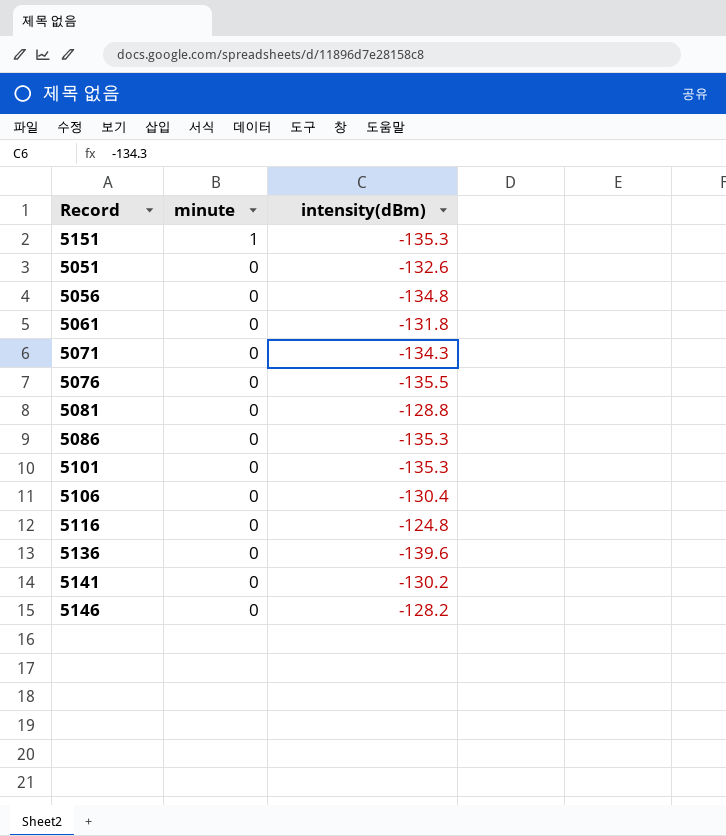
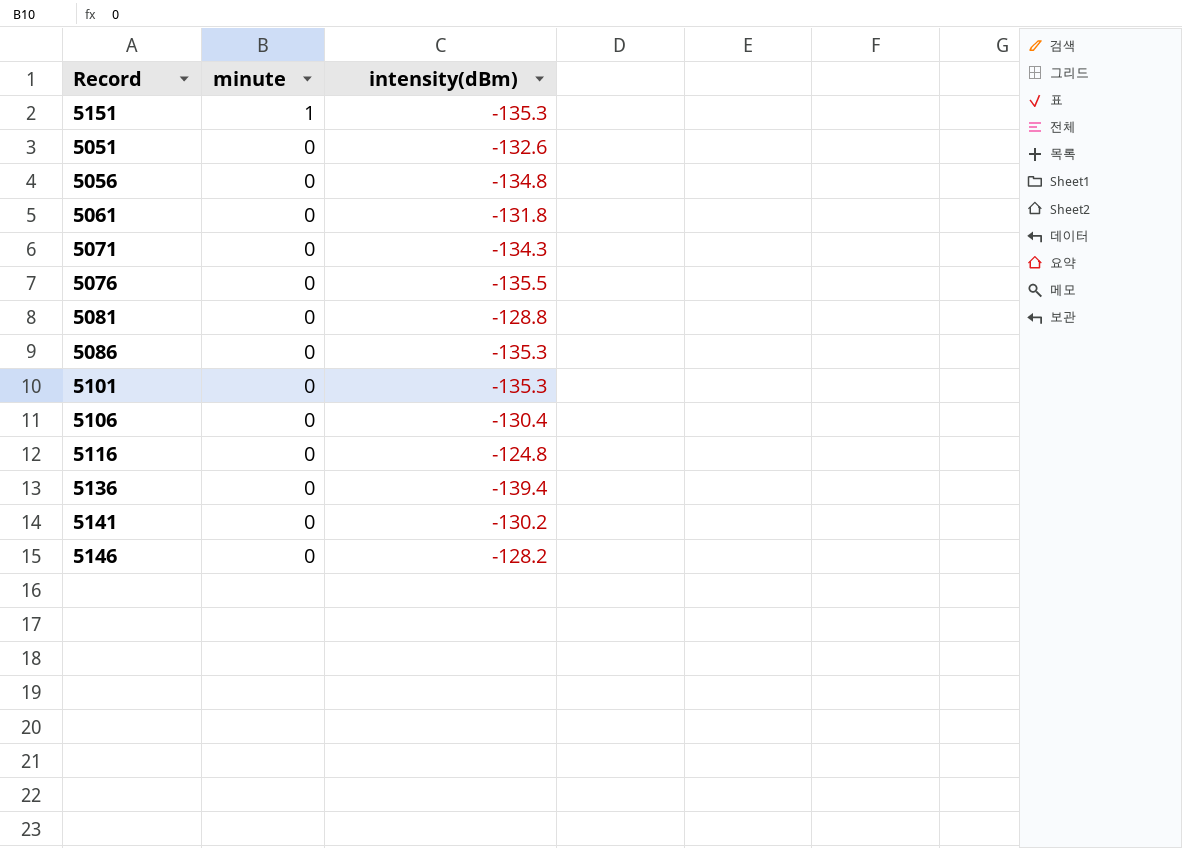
5136 | intensity(dBm): -139.6 -> -139.4

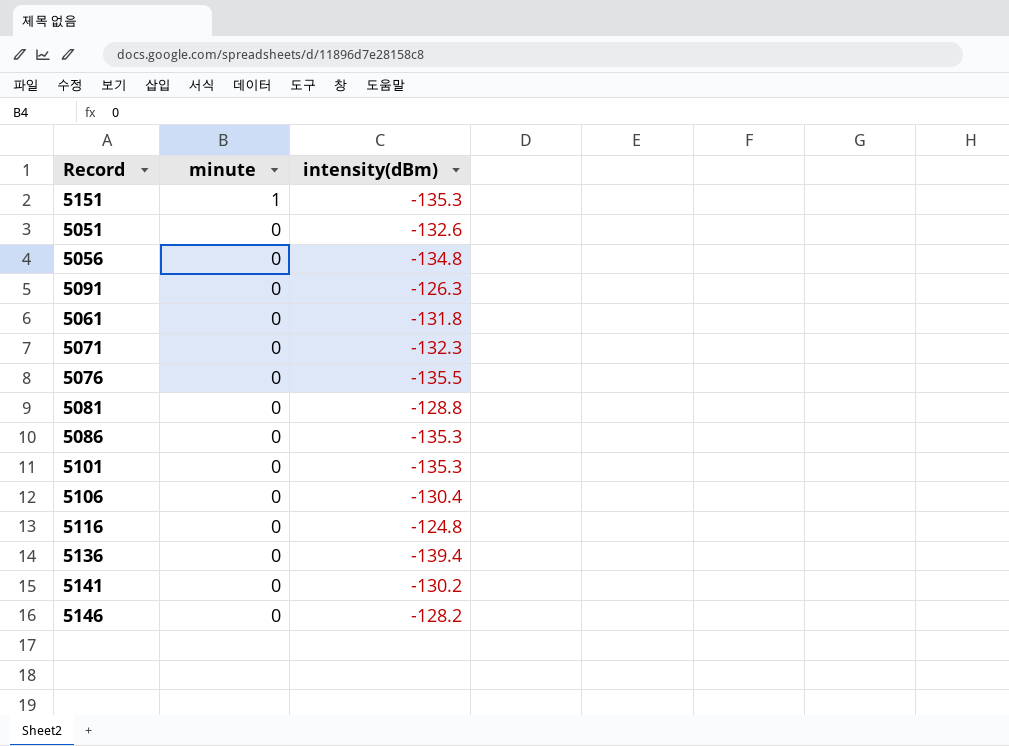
row 5091: none -> 0 | -126.3
5071 | intensity(dBm): -134.3 -> -132.3

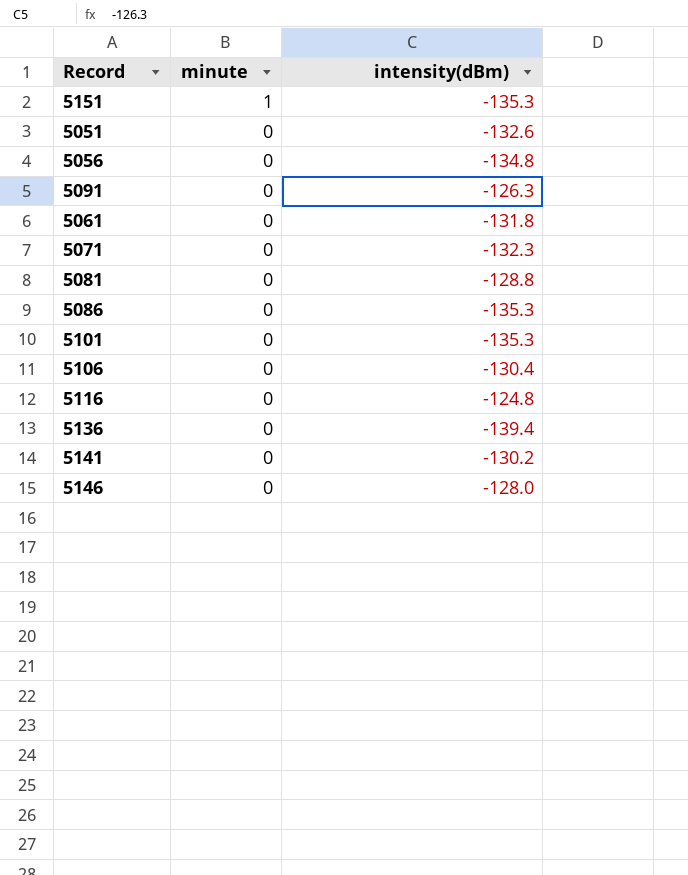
row 5076: 0 | -135.5 -> none
5146 | intensity(dBm): -128.2 -> -128.0

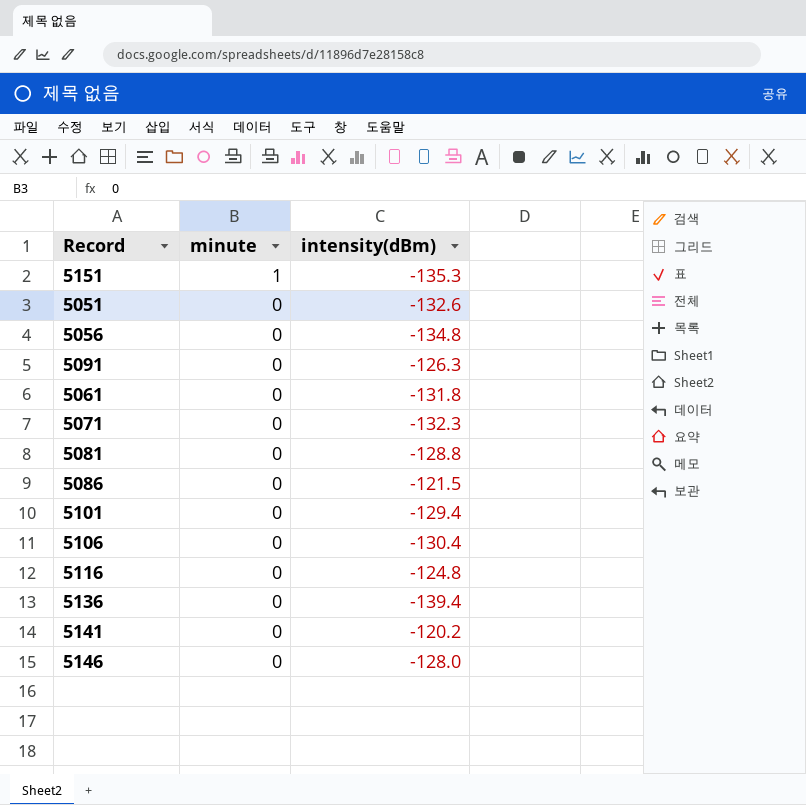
5086 | intensity(dBm): -135.3 -> -121.5
5101 | intensity(dBm): -135.3 -> -129.4
5141 | intensity(dBm): -130.2 -> -120.2

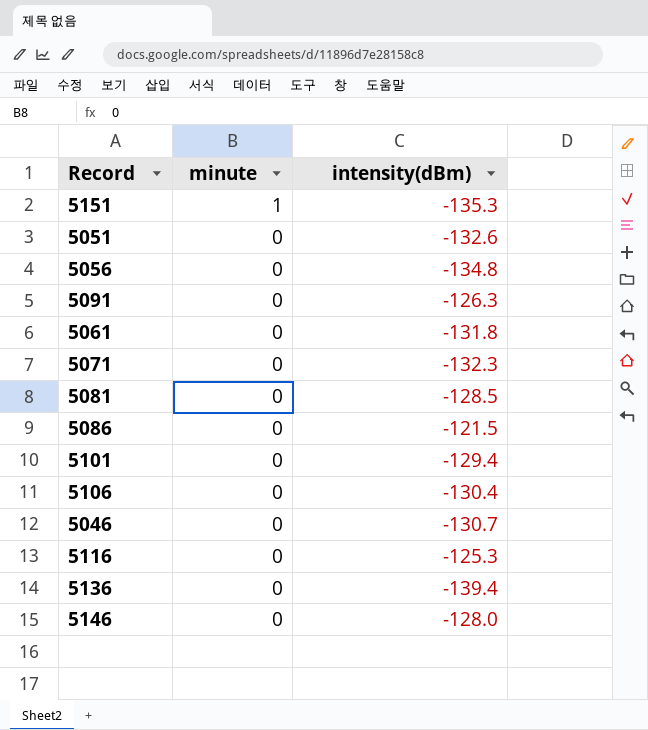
row 5141: 0 | -120.2 -> none
5081 | intensity(dBm): -128.8 -> -128.5
row 5046: none -> 0 | -130.7
5116 | intensity(dBm): -124.8 -> -125.3

